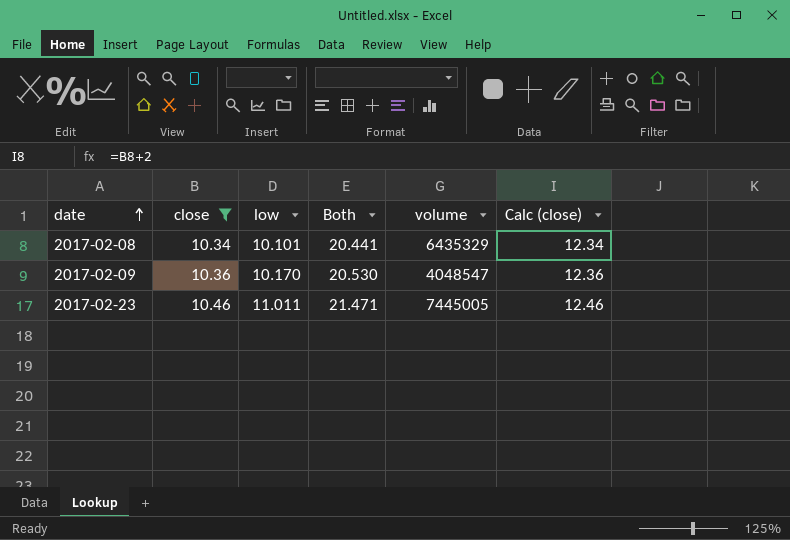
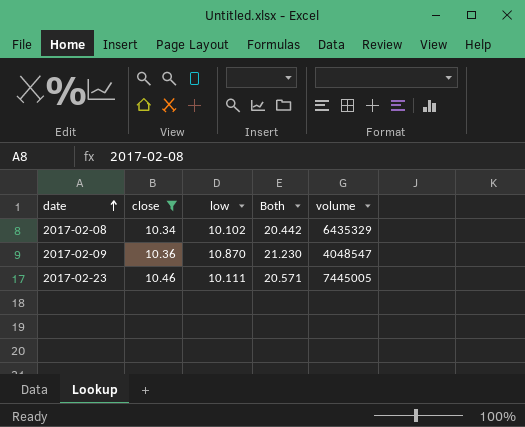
column Calc (close) | formula: [close] + 2 -> none
2017-02-08 | low: 10.101 -> 10.102
2017-02-08 | Both: 20.441 -> 20.442
2017-02-09 | low: 10.170 -> 10.870
2017-02-09 | Both: 20.530 -> 21.230
2017-02-23 | low: 11.011 -> 10.111
2017-02-23 | Both: 21.471 -> 20.571

